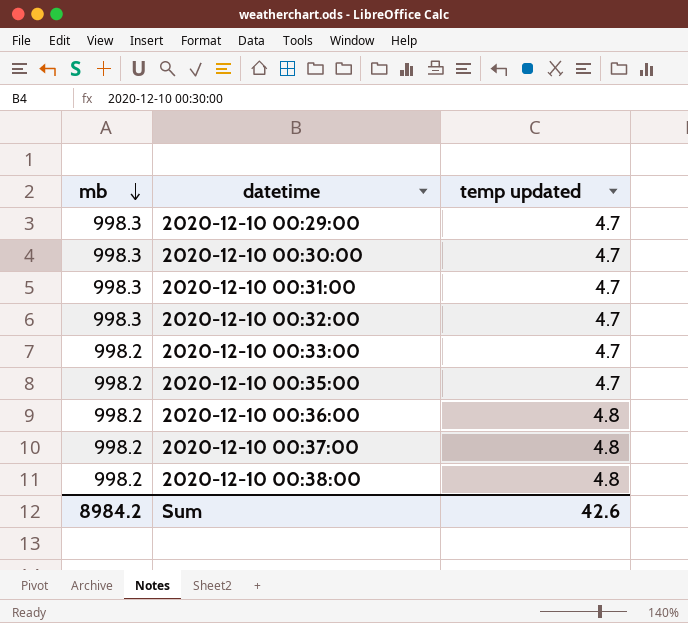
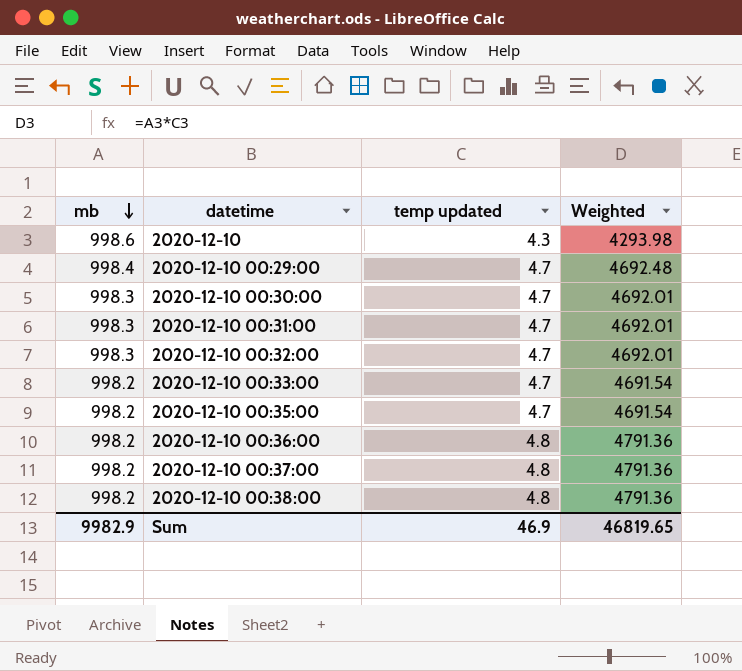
column Weighted | formula: none -> [mb] * [temp updated]
row 2020-12-10: none -> 998.6 | 4.3 | 4293.98
2020-12-10 00:29:00 | mb: 998.3 -> 998.4
Sum | mb: 8984.2 -> 9982.9
Sum | temp updated: 42.6 -> 46.9

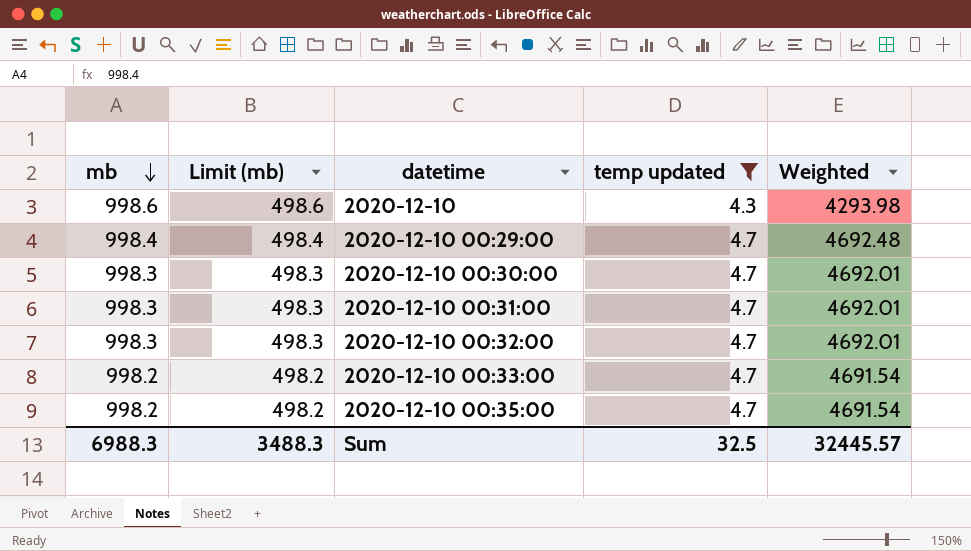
filter: none -> temp updated != 4.8
column Limit (mb) | formula: none -> [mb] - 500
Sum | mb: 9982.9 -> 6988.3
Sum | temp updated: 46.9 -> 32.5
Sum | Weighted: 46819.65 -> 32445.57

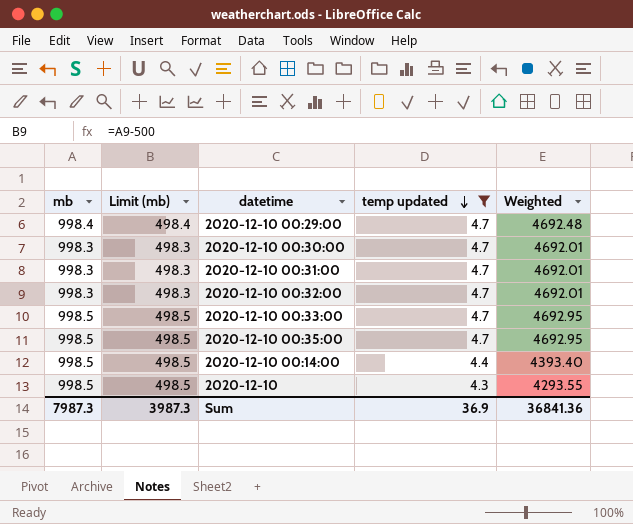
row order: mb descending -> temp updated descending
2020-12-10 00:33:00 | mb: 998.2 -> 998.5
2020-12-10 00:33:00 | Limit (mb): 498.2 -> 498.5
2020-12-10 00:33:00 | Weighted: 4691.54 -> 4692.95
2020-12-10 00:35:00 | mb: 998.2 -> 998.5
2020-12-10 00:35:00 | Limit (mb): 498.2 -> 498.5
2020-12-10 00:35:00 | Weighted: 4691.54 -> 4692.95
row 2020-12-10 00:14:00: none -> 998.5 | 498.5 | 4.4 | 4393.40
2020-12-10 | mb: 998.6 -> 998.5
2020-12-10 | Limit (mb): 498.6 -> 498.5
2020-12-10 | Weighted: 4293.98 -> 4293.55
Sum | mb: 6988.3 -> 7987.3
Sum | Limit (mb): 3488.3 -> 3987.3
Sum | temp updated: 32.5 -> 36.9
Sum | Weighted: 32445.57 -> 36841.36

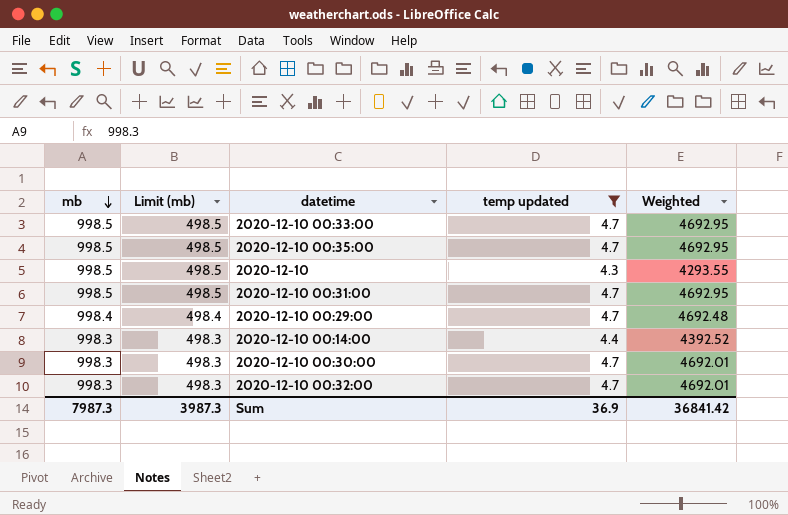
row order: temp updated descending -> mb descending
2020-12-10 00:31:00 | mb: 998.3 -> 998.5
2020-12-10 00:31:00 | Limit (mb): 498.3 -> 498.5
2020-12-10 00:31:00 | Weighted: 4692.01 -> 4692.95
2020-12-10 00:14:00 | mb: 998.5 -> 998.3
2020-12-10 00:14:00 | Limit (mb): 498.5 -> 498.3
2020-12-10 00:14:00 | Weighted: 4393.40 -> 4392.52
Sum | Weighted: 36841.36 -> 36841.42

